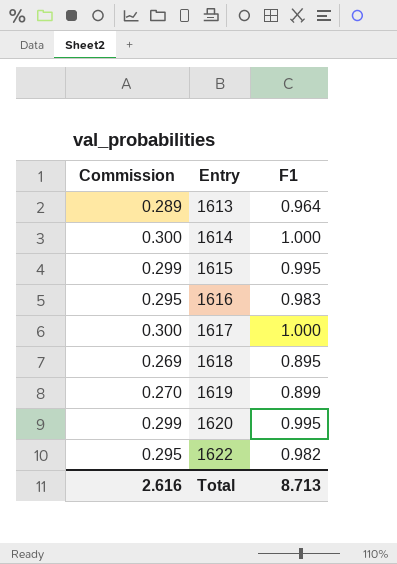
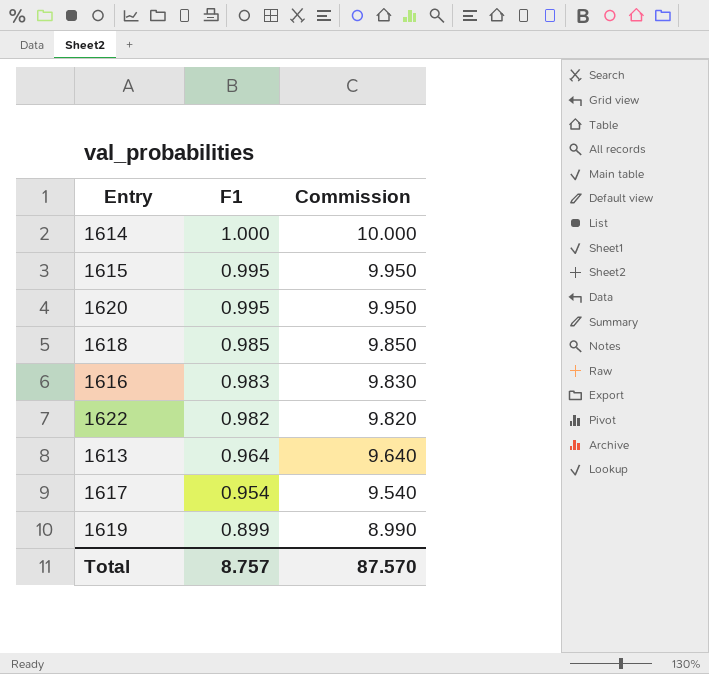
row order: Entry ascending -> F1 descending
column Commission | formula: [F1] * 0.3 -> [F1] * 10
column Commission | position: 1 -> 3
1618 | F1: 0.895 -> 0.985
1617 | F1: 1.000 -> 0.954
Total | F1: 8.713 -> 8.757
Total | Commission: 2.616 -> 87.570

